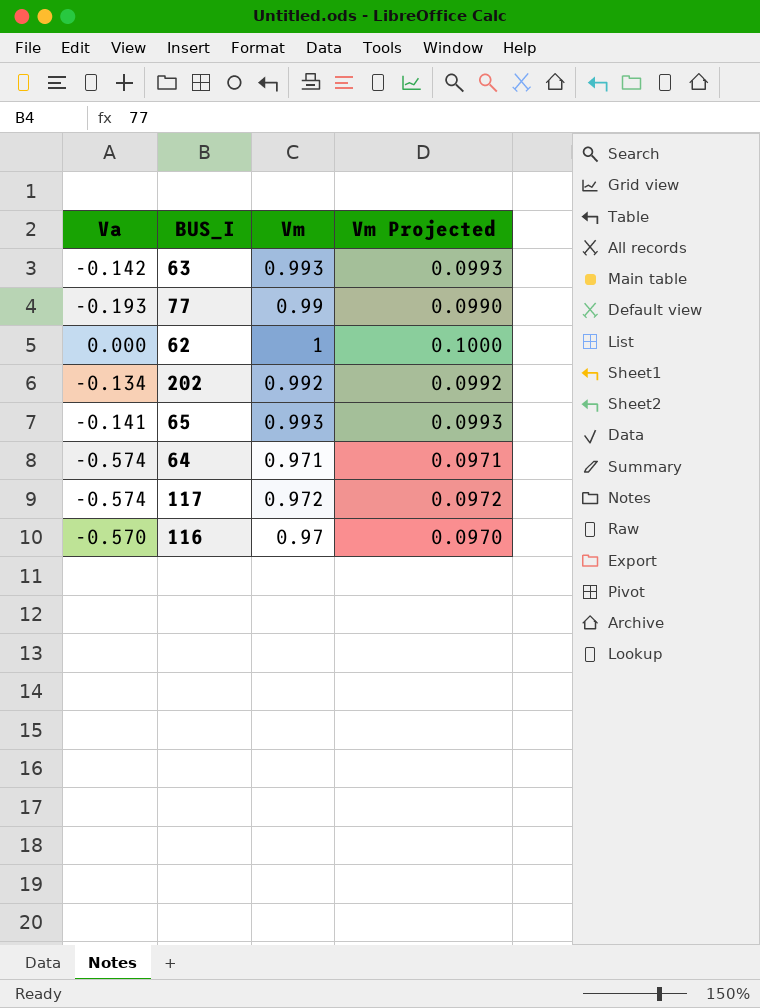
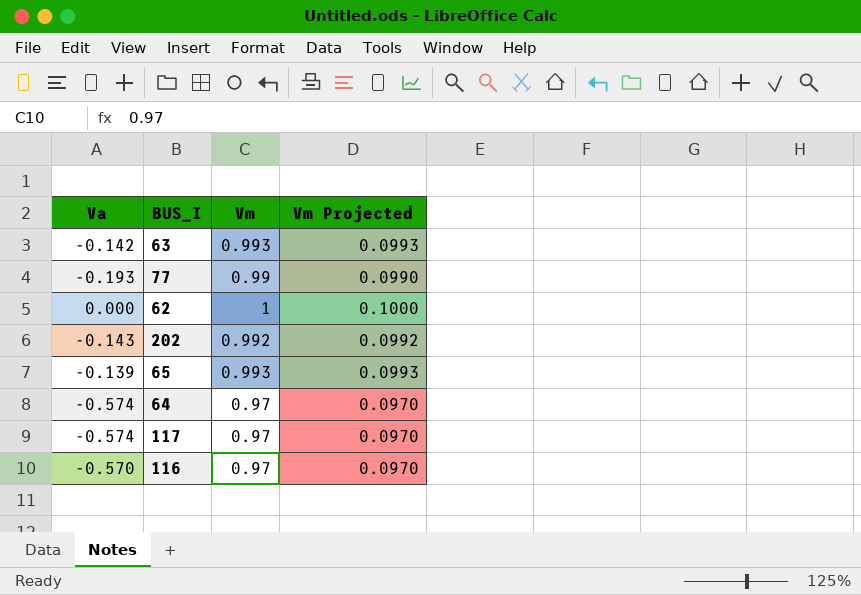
202 | Va: -0.134 -> -0.143
65 | Va: -0.141 -> -0.139
64 | Vm: 0.971 -> 0.97
64 | Vm Projected: 0.0971 -> 0.0970
117 | Vm: 0.972 -> 0.97
117 | Vm Projected: 0.0972 -> 0.0970

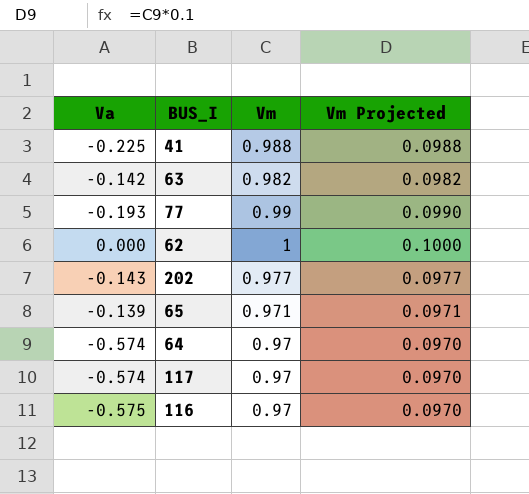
row 41: none -> -0.225 | 0.988 | 0.0988
63 | Vm: 0.993 -> 0.982
63 | Vm Projected: 0.0993 -> 0.0982
202 | Vm: 0.992 -> 0.977
202 | Vm Projected: 0.0992 -> 0.0977
65 | Vm: 0.993 -> 0.971
65 | Vm Projected: 0.0993 -> 0.0971
116 | Va: -0.570 -> -0.575

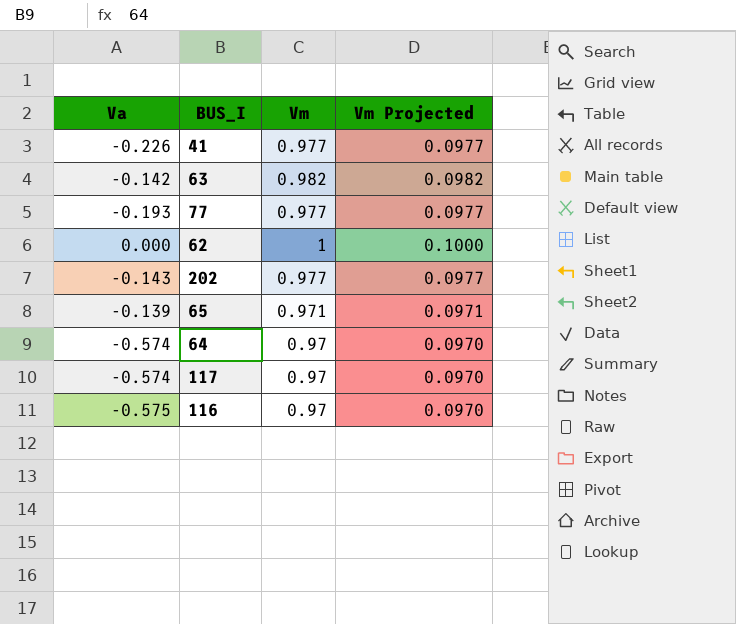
41 | Va: -0.225 -> -0.226
41 | Vm: 0.988 -> 0.977
41 | Vm Projected: 0.0988 -> 0.0977
77 | Vm: 0.99 -> 0.977
77 | Vm Projected: 0.0990 -> 0.0977

